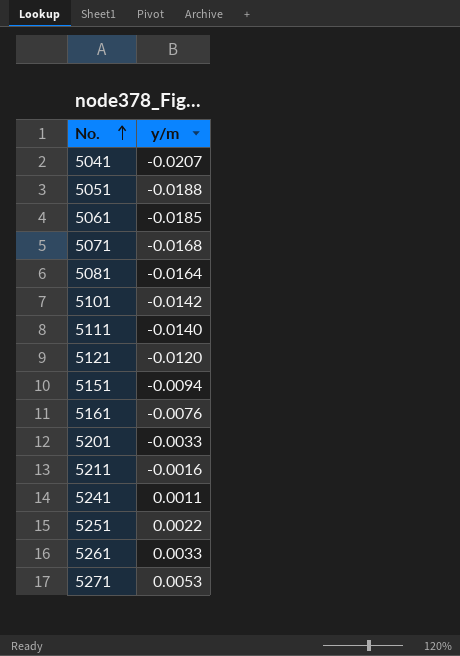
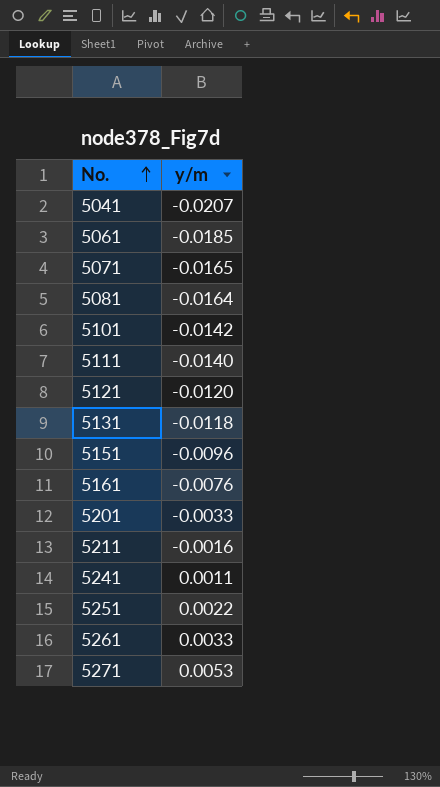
row 5051: -0.0188 -> none
5071 | y/m: -0.0168 -> -0.0165
row 5131: none -> -0.0118
5151 | y/m: -0.0094 -> -0.0096

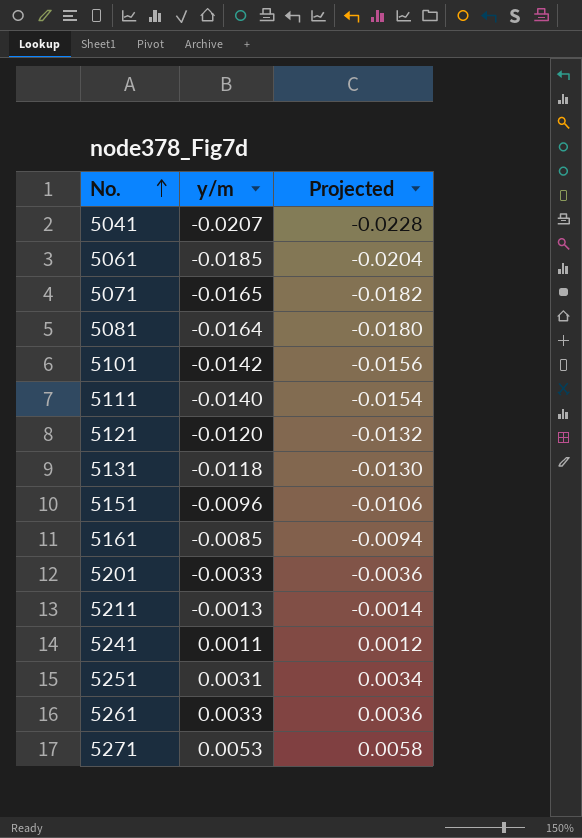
column Projected | formula: none -> [y/m] * 1.1
5161 | y/m: -0.0076 -> -0.0085
5211 | y/m: -0.0016 -> -0.0013
5251 | y/m: 0.0022 -> 0.0031

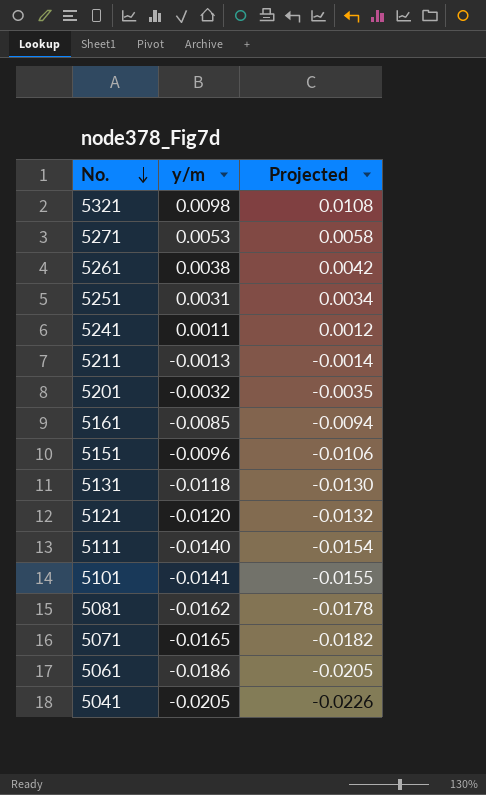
row order: No. ascending -> No. descending
row 5321: none -> 0.0098 | 0.0108
5261 | y/m: 0.0033 -> 0.0038
5261 | Projected: 0.0036 -> 0.0042
5201 | y/m: -0.0033 -> -0.0032
5201 | Projected: -0.0036 -> -0.0035
5101 | y/m: -0.0142 -> -0.0141
5101 | Projected: -0.0156 -> -0.0155
5081 | y/m: -0.0164 -> -0.0162
5081 | Projected: -0.0180 -> -0.0178
5061 | y/m: -0.0185 -> -0.0186
5061 | Projected: -0.0204 -> -0.0205
5041 | y/m: -0.0207 -> -0.0205
5041 | Projected: -0.0228 -> -0.0226

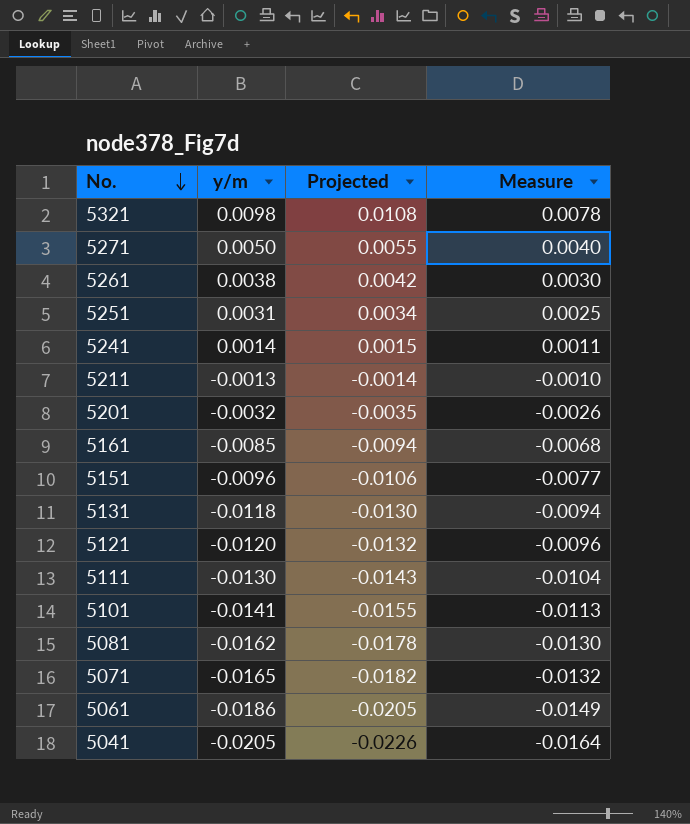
column Measure | formula: none -> [y/m] * 0.8
5271 | y/m: 0.0053 -> 0.0050
5271 | Projected: 0.0058 -> 0.0055
5241 | y/m: 0.0011 -> 0.0014
5241 | Projected: 0.0012 -> 0.0015
5111 | y/m: -0.0140 -> -0.0130
5111 | Projected: -0.0154 -> -0.0143

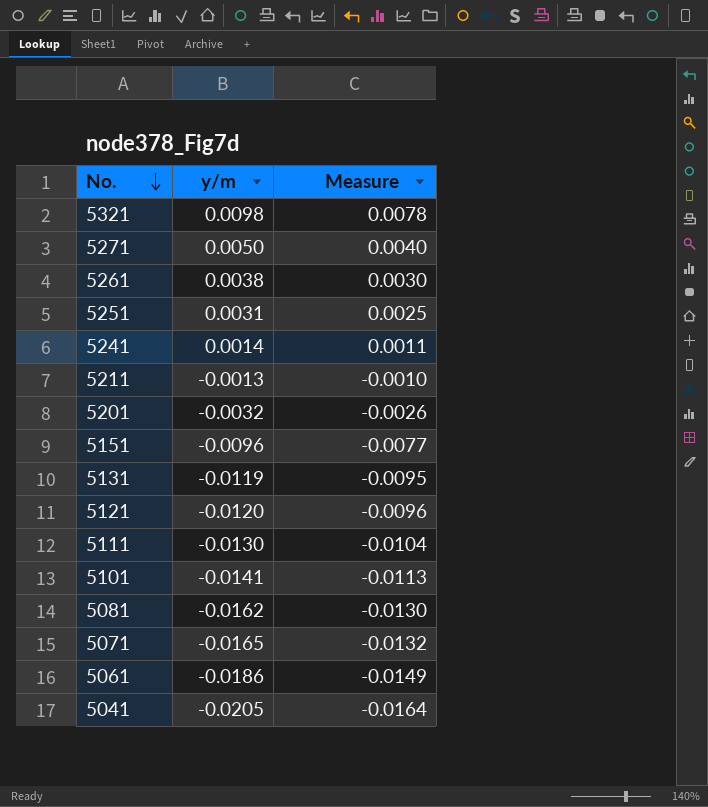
column Projected | formula: [y/m] * 1.1 -> none
row 5161: -0.0085 | -0.0094 | -0.0068 -> none
5131 | y/m: -0.0118 -> -0.0119
5131 | Measure: -0.0094 -> -0.0095

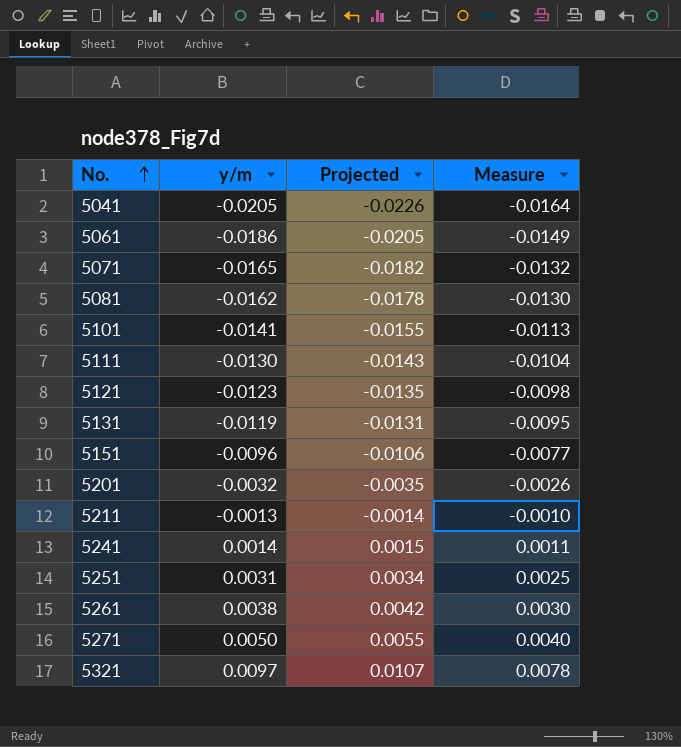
row order: No. descending -> No. ascending
column Projected | formula: none -> [y/m] * 1.1
5121 | y/m: -0.0120 -> -0.0123
5121 | Measure: -0.0096 -> -0.0098
5321 | y/m: 0.0098 -> 0.0097

